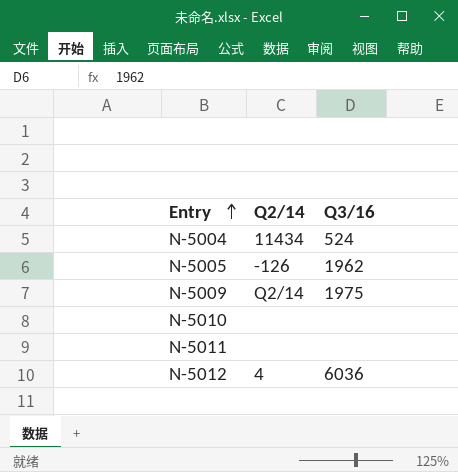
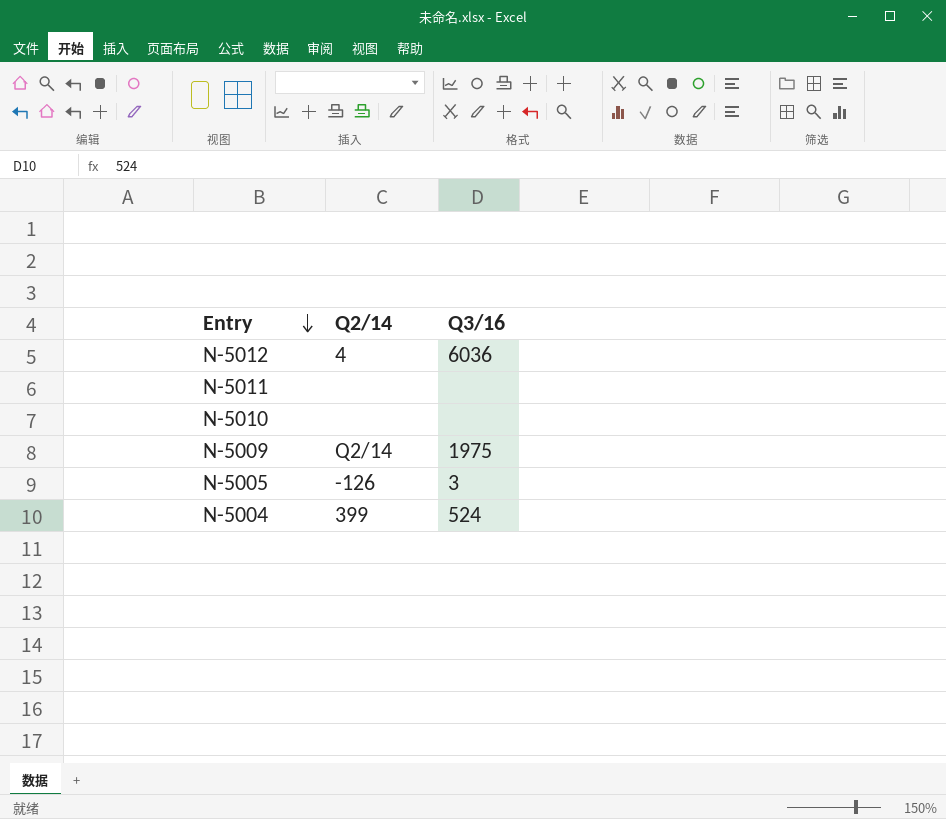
row order: Entry ascending -> Entry descending
N-5005 | Q3/16: 1962 -> 3
N-5004 | Q2/14: 11434 -> 399

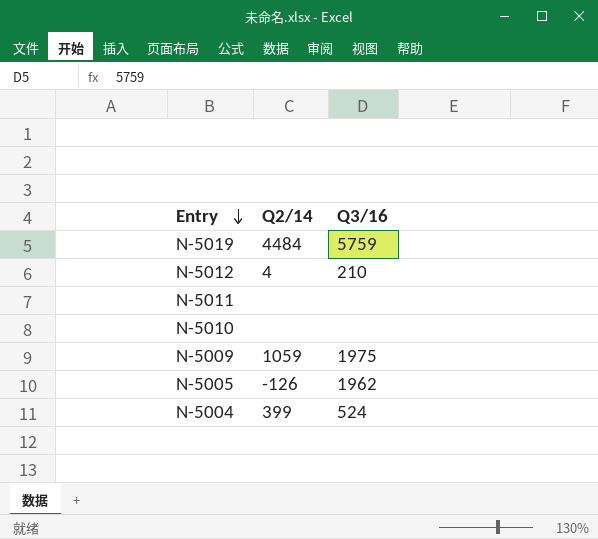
row N-5019: none -> 4484 | 5759
N-5012 | Q3/16: 6036 -> 210
N-5009 | Q2/14: Q2/14 -> 1059
N-5005 | Q3/16: 3 -> 1962

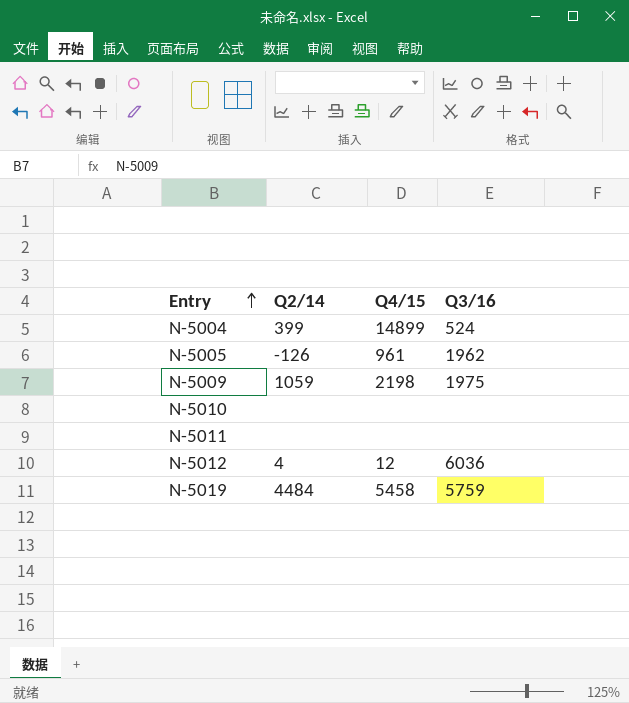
row order: Entry descending -> Entry ascending
column Q4/15 | position: none -> 3
N-5012 | Q3/16: 210 -> 6036

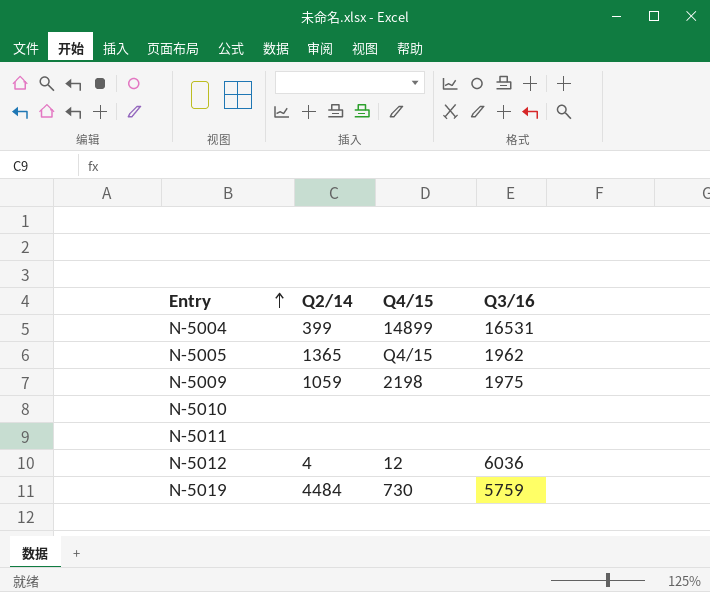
N-5004 | Q3/16: 524 -> 16531
N-5005 | Q2/14: -126 -> 1365
N-5005 | Q4/15: 961 -> Q4/15
N-5019 | Q4/15: 5458 -> 730

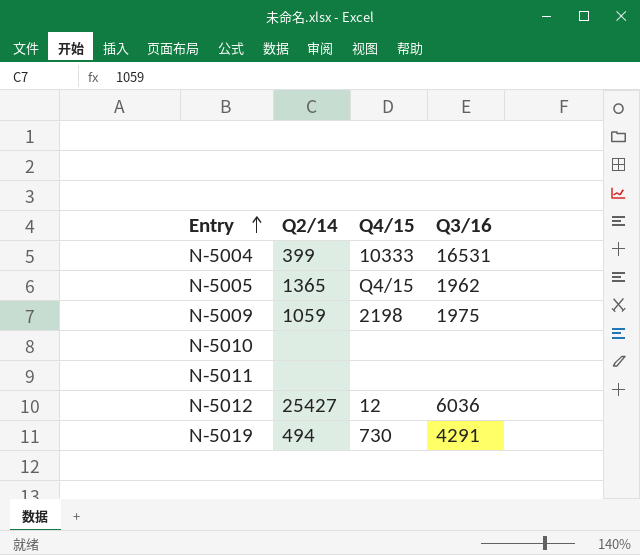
N-5004 | Q4/15: 14899 -> 10333
N-5012 | Q2/14: 4 -> 25427
N-5019 | Q2/14: 4484 -> 494
N-5019 | Q3/16: 5759 -> 4291

